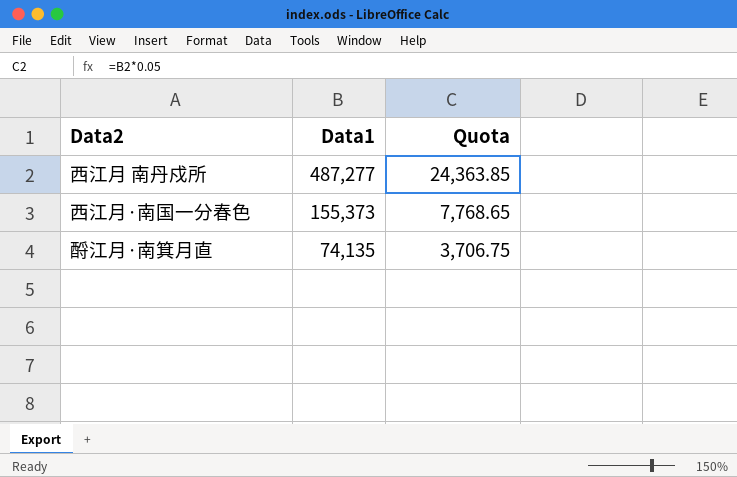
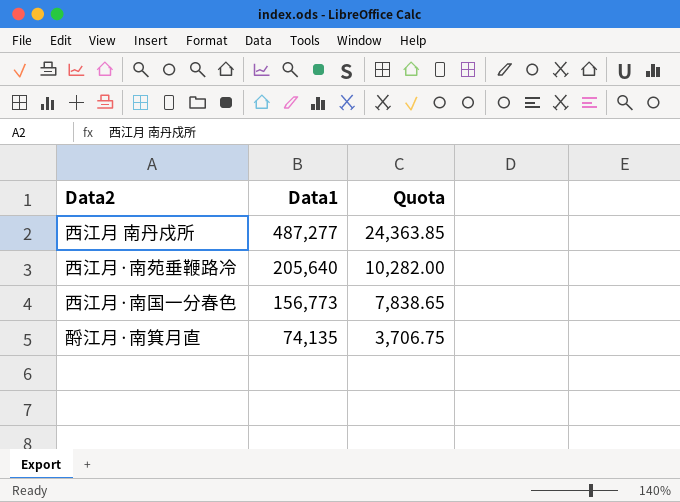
row 西江月·南苑垂鞭路冷: none -> 205,640 | 10,282.00
西江月·南国一分春色 | Data1: 155,373 -> 156,773
西江月·南国一分春色 | Quota: 7,768.65 -> 7,838.65

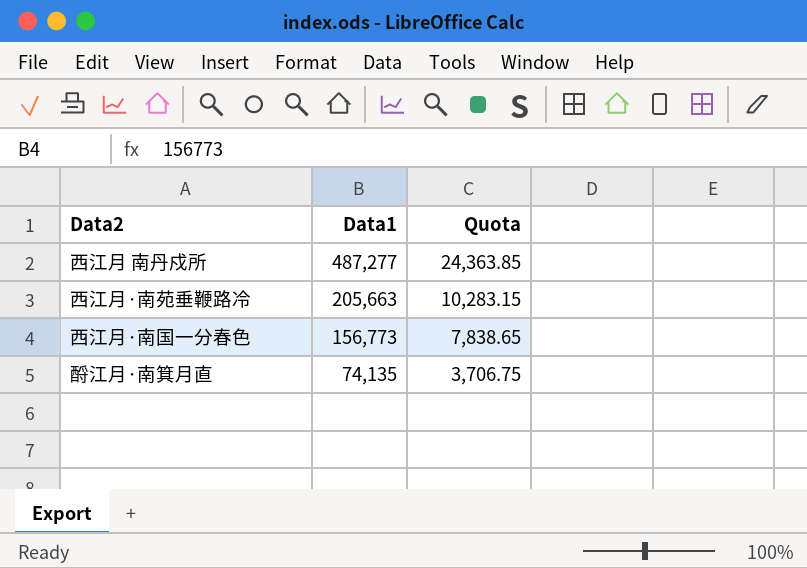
西江月·南苑垂鞭路冷 | Data1: 205,640 -> 205,663
西江月·南苑垂鞭路冷 | Quota: 10,282.00 -> 10,283.15

